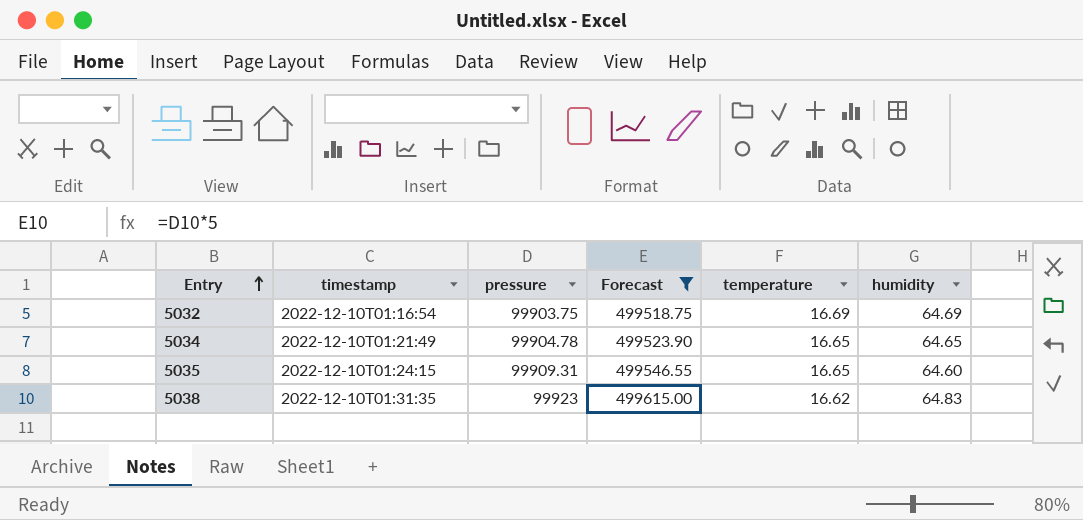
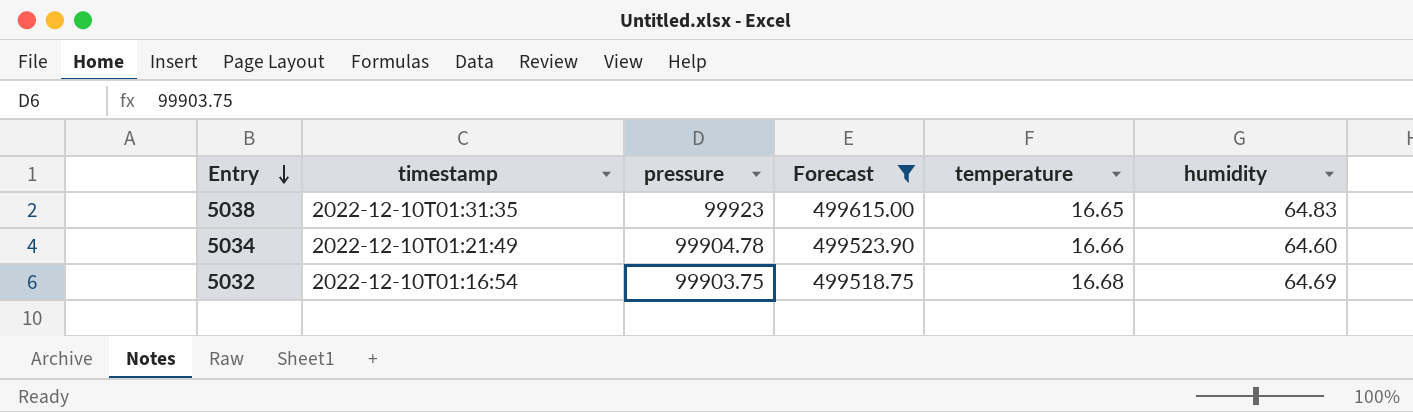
row order: Entry ascending -> Entry descending
row 5035: 2022-12-10T01:24:15 | 99909.31 | 499546.55 | 16.65 | 64.60 -> none
5038 | temperature: 16.62 -> 16.65
5034 | temperature: 16.65 -> 16.66
5034 | humidity: 64.65 -> 64.60
5032 | temperature: 16.69 -> 16.68

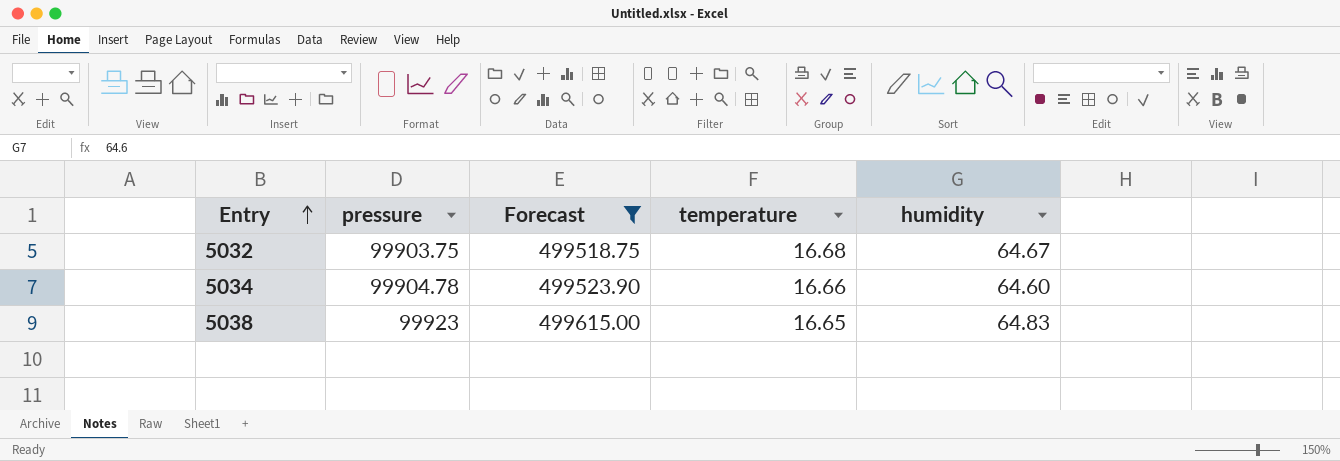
row order: Entry descending -> Entry ascending
column timestamp | position: 2 -> none
5032 | humidity: 64.69 -> 64.67

